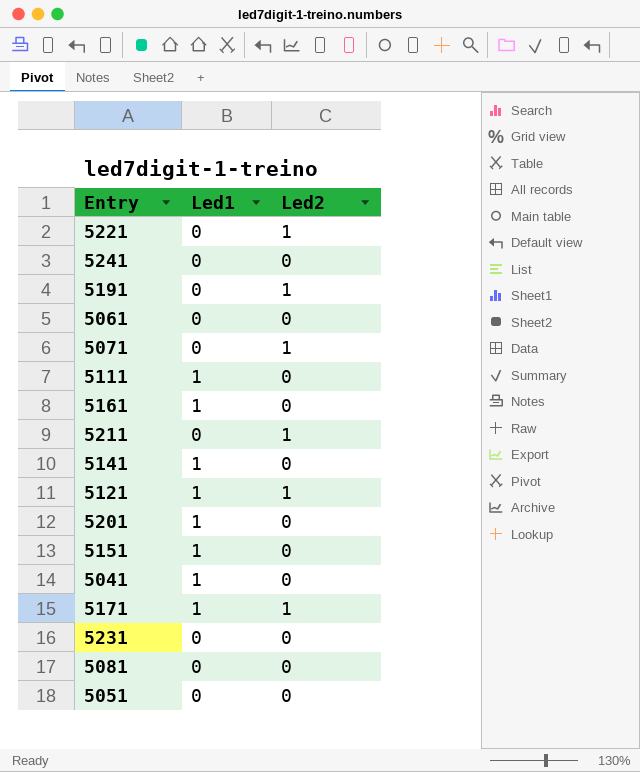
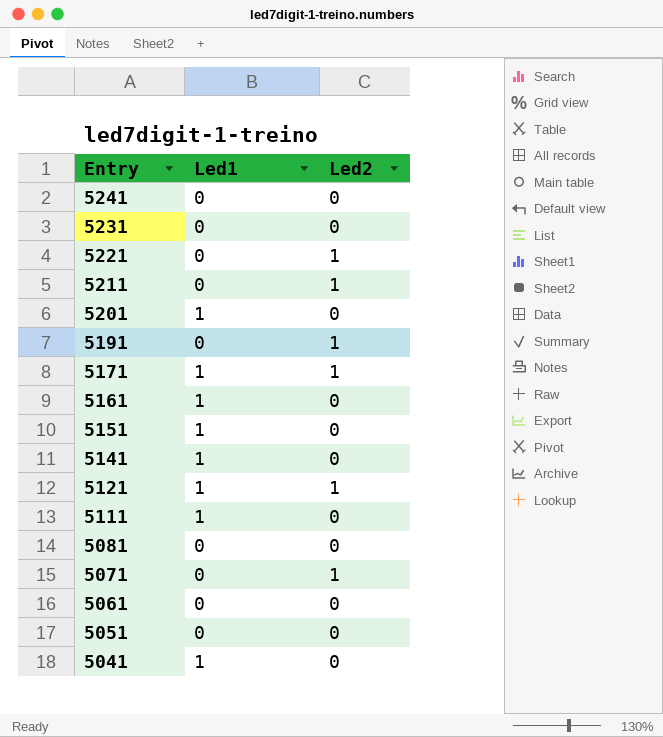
row order: none -> Entry descending

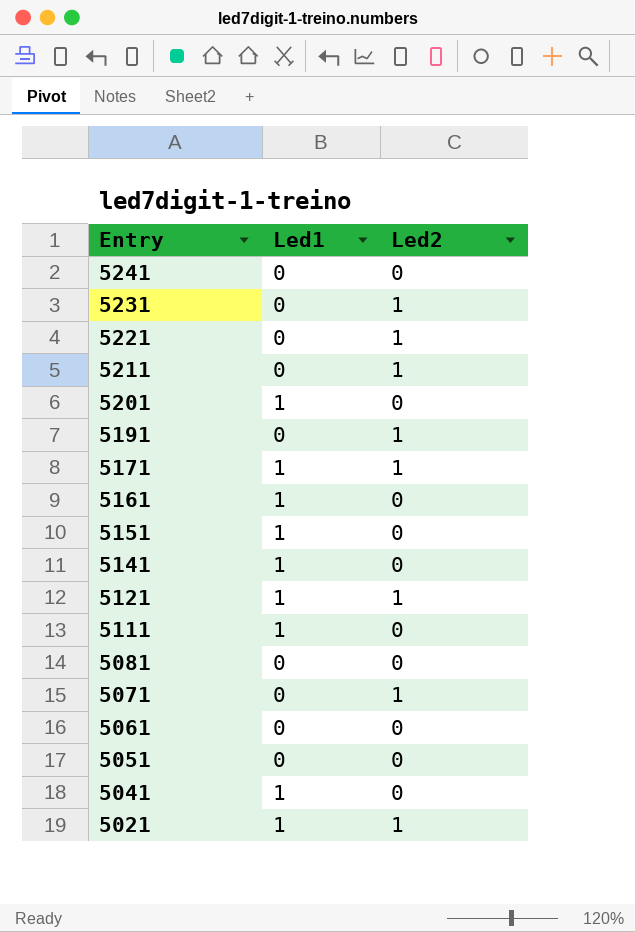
5231 | Led2: 0 -> 1
row 5021: none -> 1 | 1

